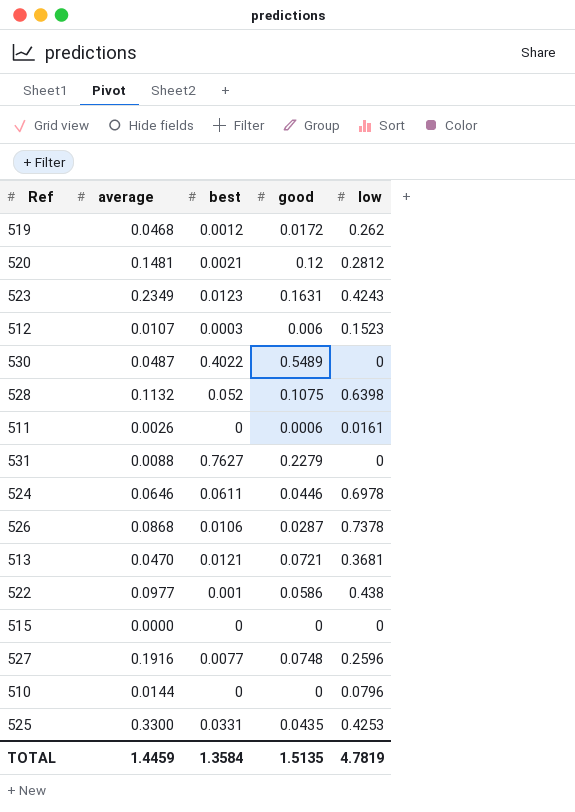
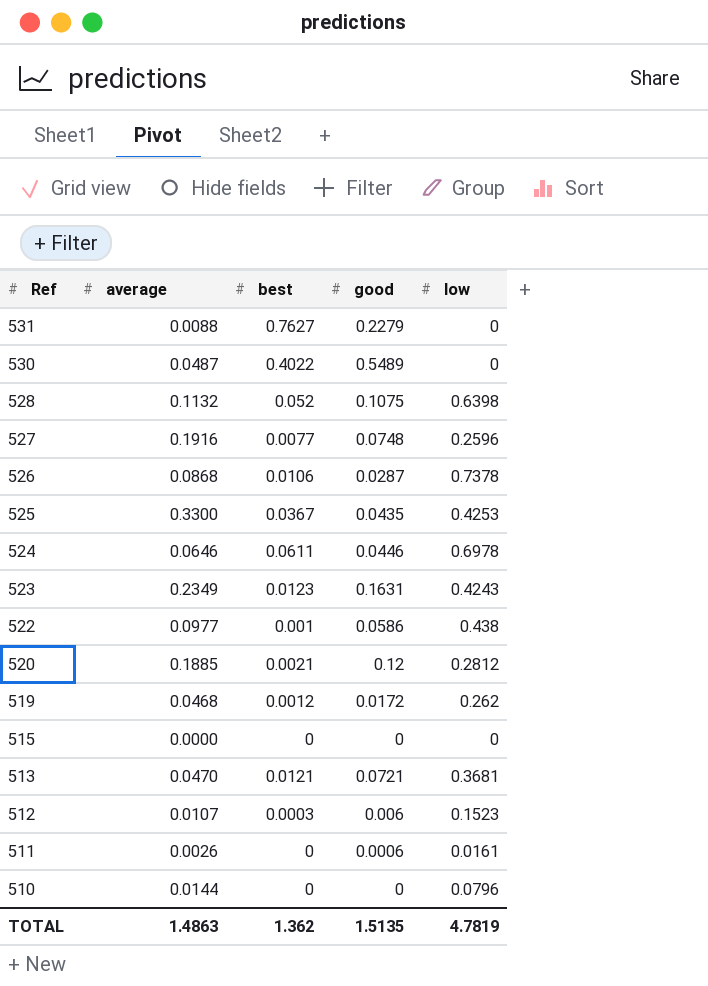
row order: none -> Ref descending
525 | best: 0.0331 -> 0.0367
520 | average: 0.1481 -> 0.1885
TOTAL | average: 1.4459 -> 1.4863
TOTAL | best: 1.3584 -> 1.362

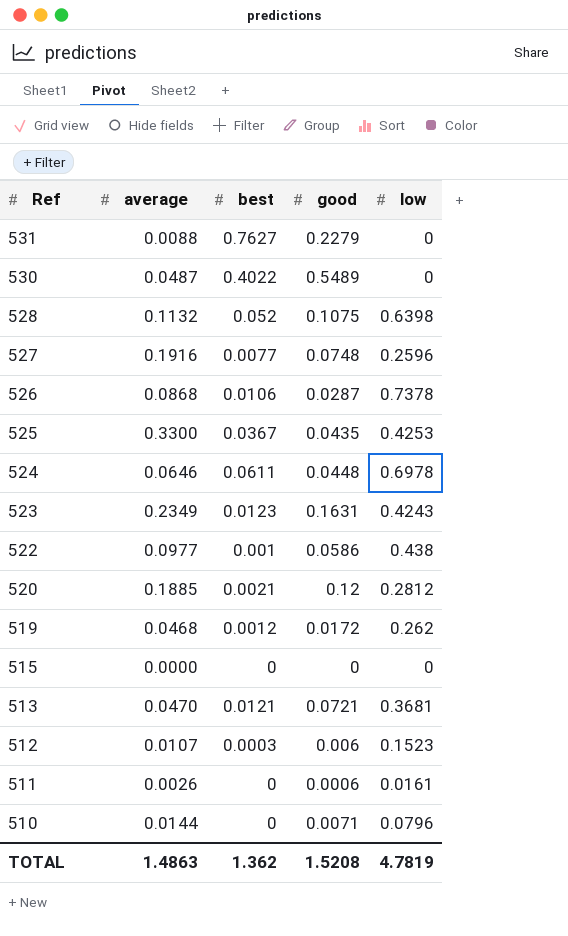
524 | good: 0.0446 -> 0.0448
510 | good: 0 -> 0.0071
TOTAL | good: 1.5135 -> 1.5208

